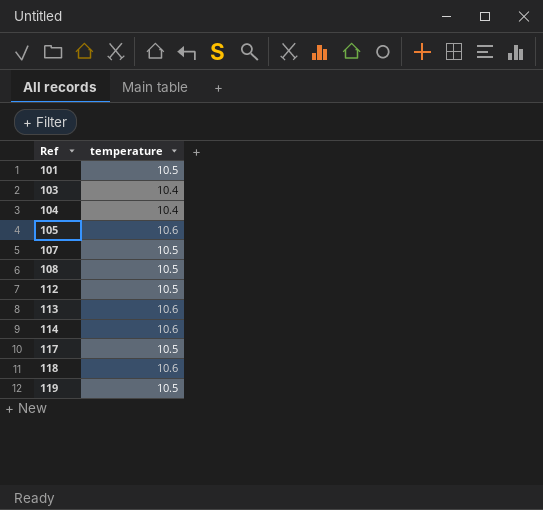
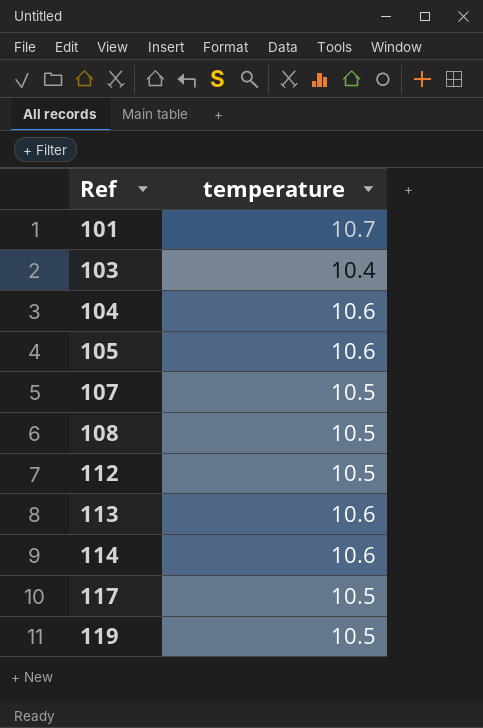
row 118: 10.6 -> none
101 | temperature: 10.5 -> 10.7
104 | temperature: 10.4 -> 10.6

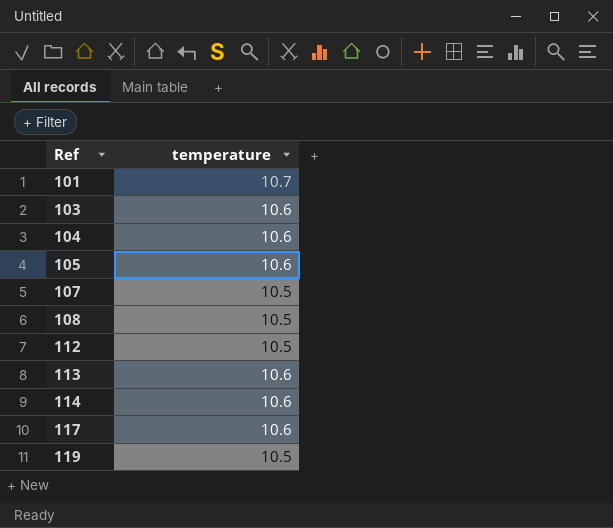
103 | temperature: 10.4 -> 10.6
117 | temperature: 10.5 -> 10.6

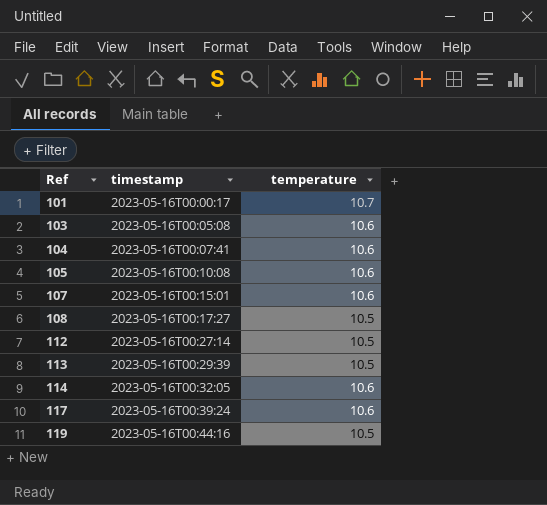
column timestamp | position: none -> 2
107 | temperature: 10.5 -> 10.6
113 | temperature: 10.6 -> 10.5

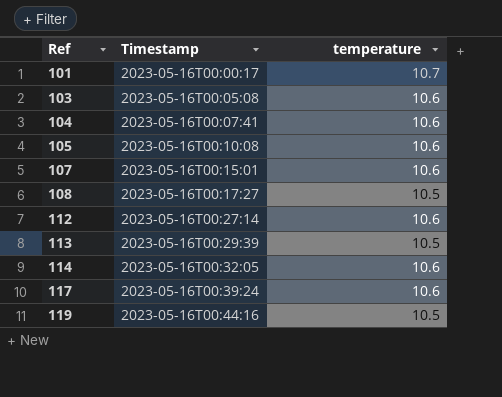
column name: timestamp -> Timestamp
112 | temperature: 10.5 -> 10.6

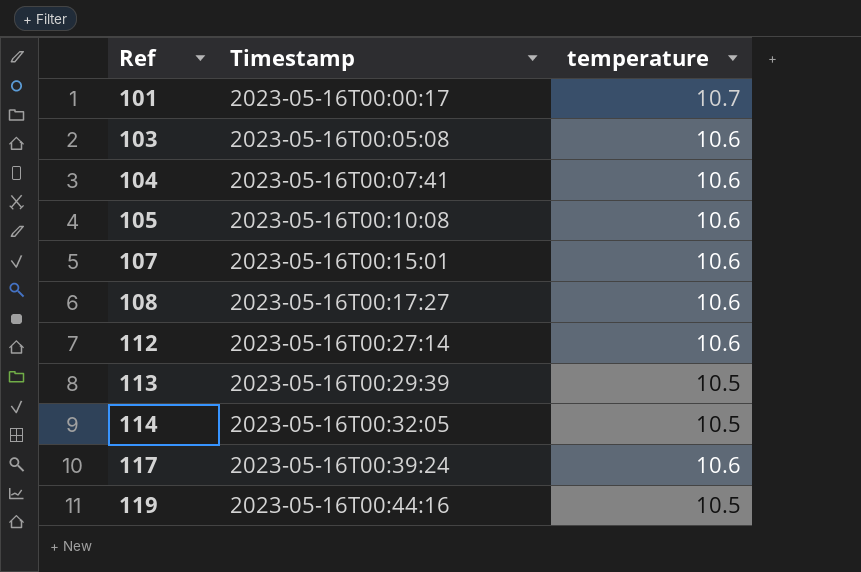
108 | temperature: 10.5 -> 10.6
114 | temperature: 10.6 -> 10.5

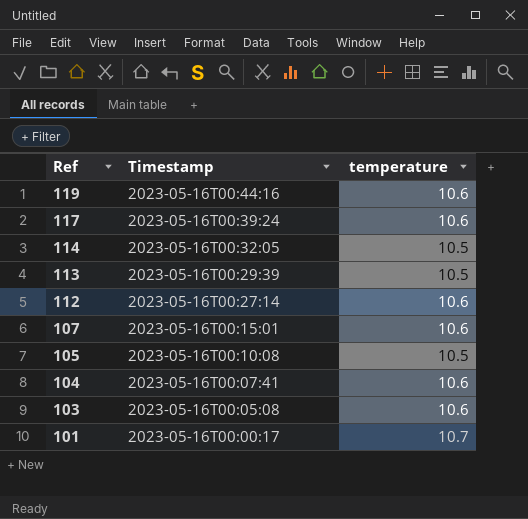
row order: Ref ascending -> Ref descending
row 108: 2023-05-16T00:17:27 | 10.6 -> none
119 | temperature: 10.5 -> 10.6
105 | temperature: 10.6 -> 10.5

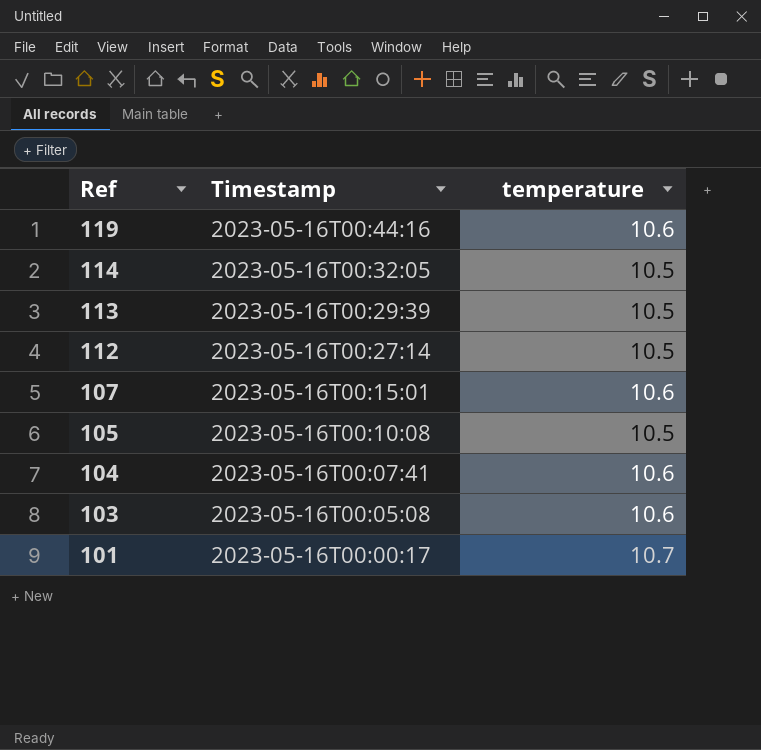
row 117: 2023-05-16T00:39:24 | 10.6 -> none
112 | temperature: 10.6 -> 10.5

